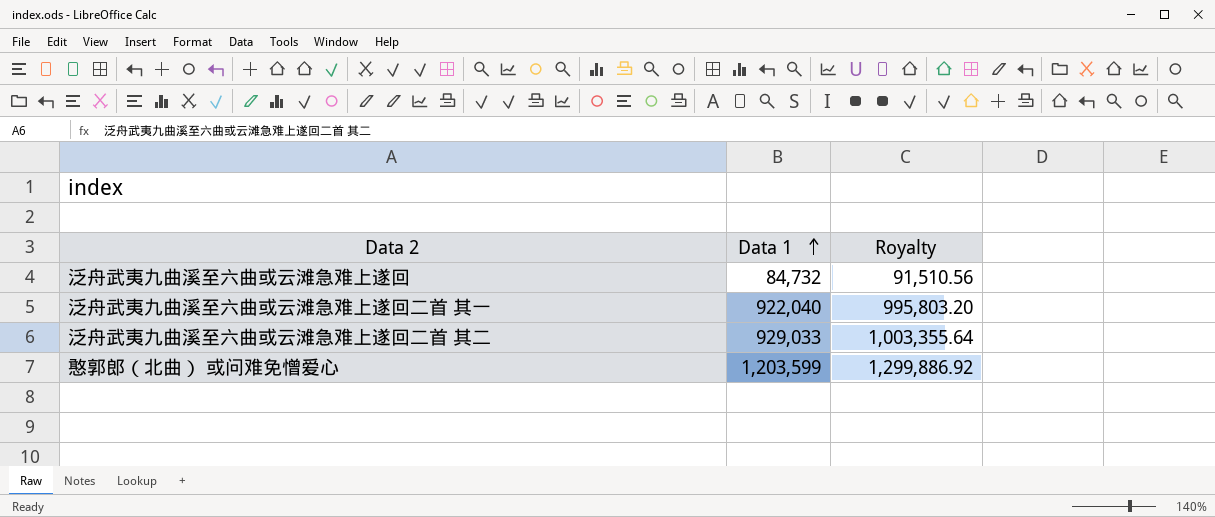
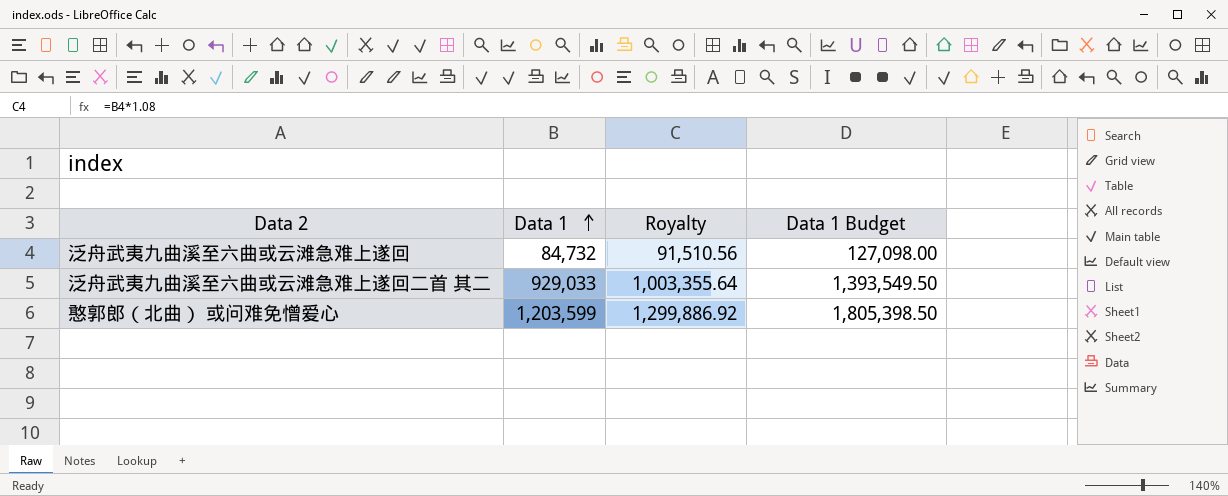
column Data 1 Budget | formula: none -> [Data 1] * 1.5
row 泛舟武夷九曲溪至六曲或云滩急难上遂回二首 其一: 922,040 | 995,803.20 -> none

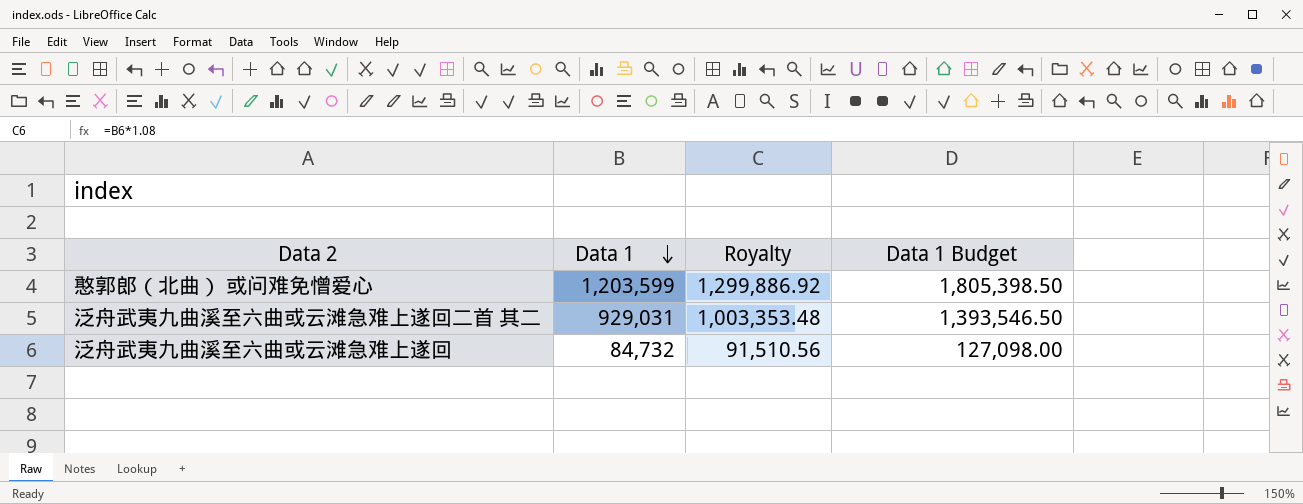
row order: Data 1 ascending -> Data 1 descending
泛舟武夷九曲溪至六曲或云滩急难上遂回二首 其二 | Data 1: 929,033 -> 929,031
泛舟武夷九曲溪至六曲或云滩急难上遂回二首 其二 | Royalty: 1,003,355.64 -> 1,003,353.48
泛舟武夷九曲溪至六曲或云滩急难上遂回二首 其二 | Data 1 Budget: 1,393,549.50 -> 1,393,546.50

